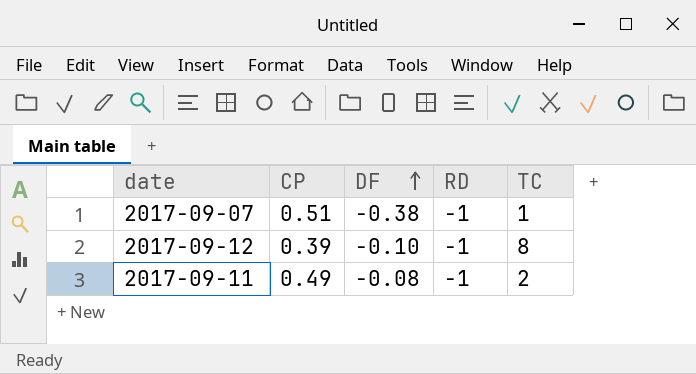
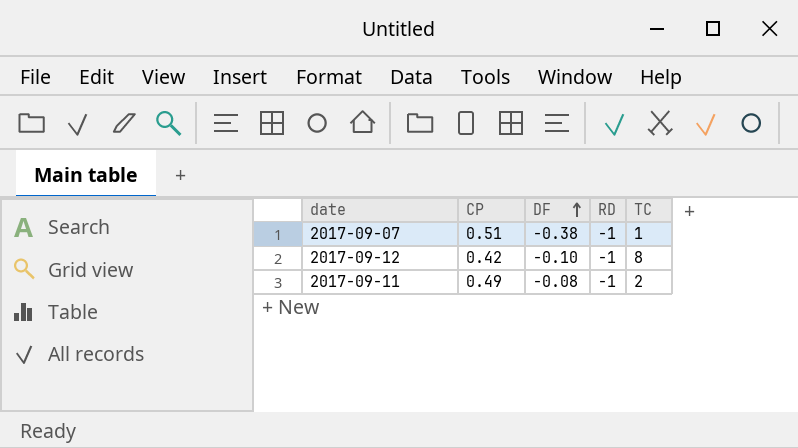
2017-09-12 | CP: 0.39 -> 0.42

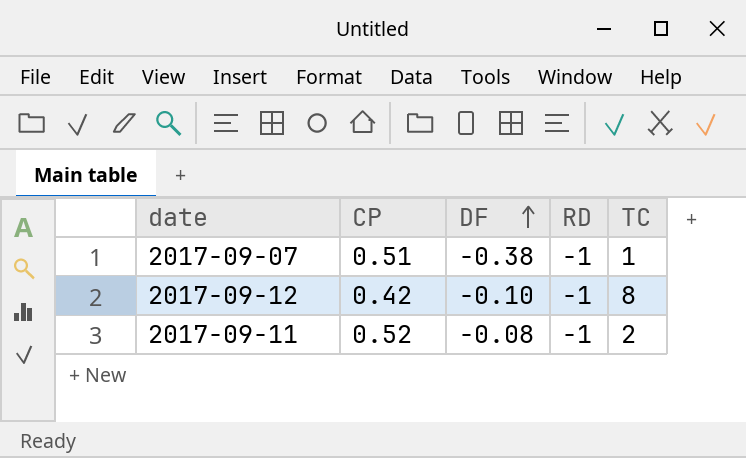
2017-09-11 | CP: 0.49 -> 0.52

